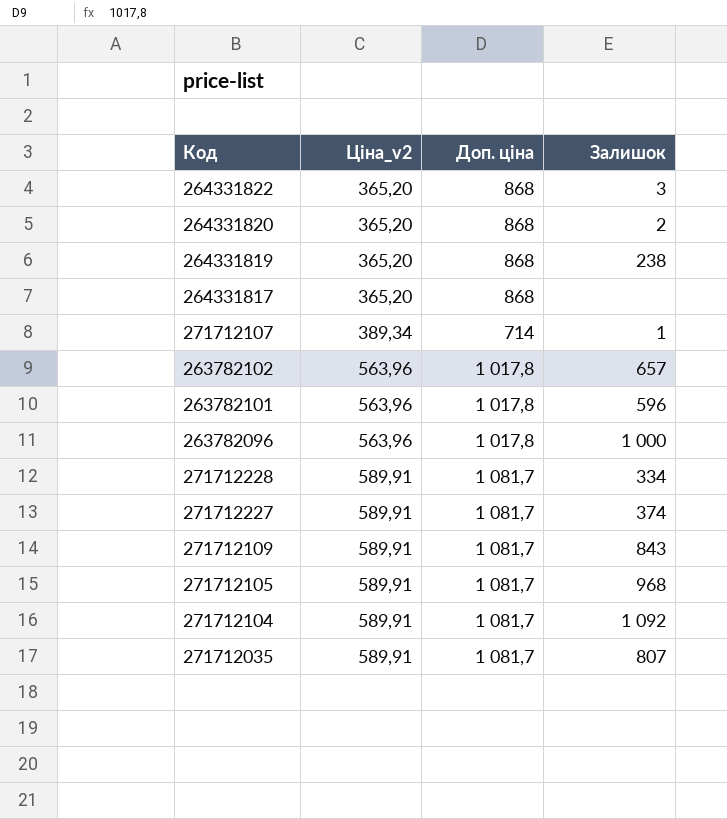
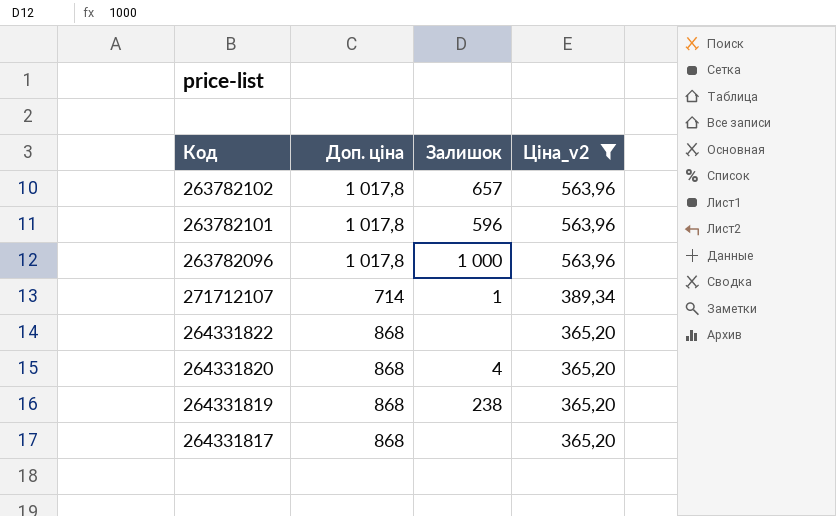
filter: none -> Ціна_v2 != 589,91
row order: Ціна_v2 ascending -> Ціна_v2 descending
column Ціна_v2 | position: 2 -> 4
264331822 | Залишок: 3 -> none
264331820 | Залишок: 2 -> 4

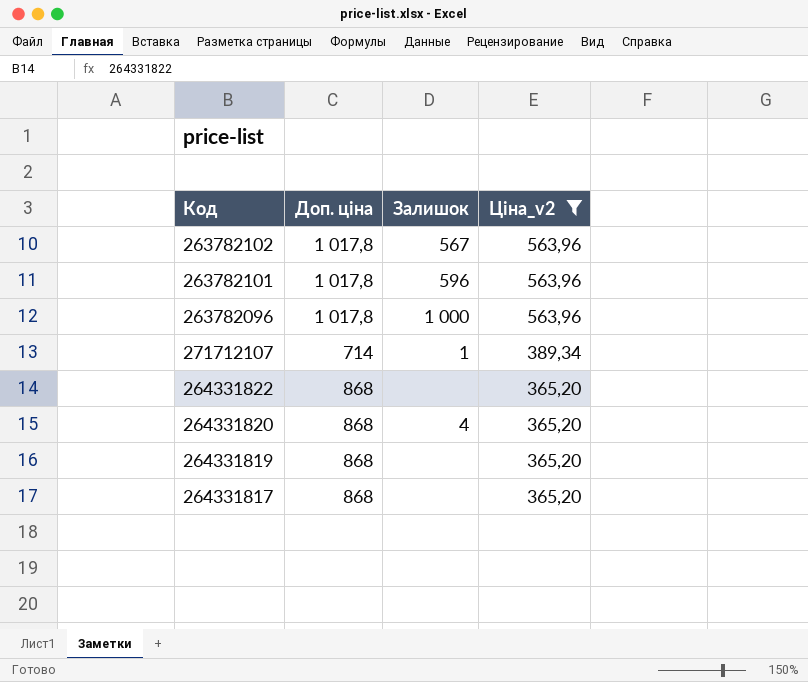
263782102 | Залишок: 657 -> 567
264331819 | Залишок: 238 -> none

